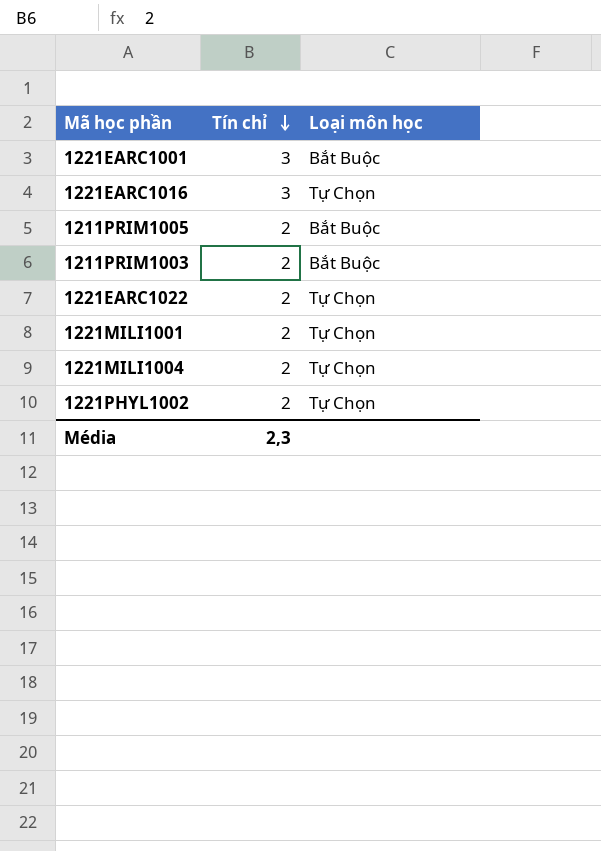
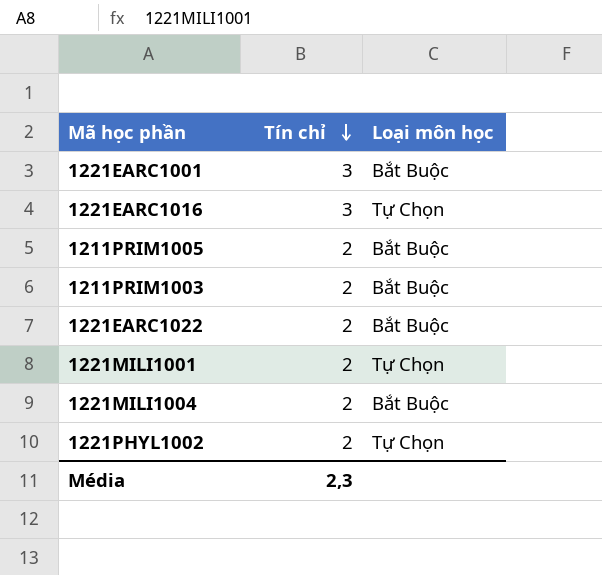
1221EARC1022 | Loại môn học: Tự Chọn -> Bắt Buộc
1221MILI1004 | Loại môn học: Tự Chọn -> Bắt Buộc

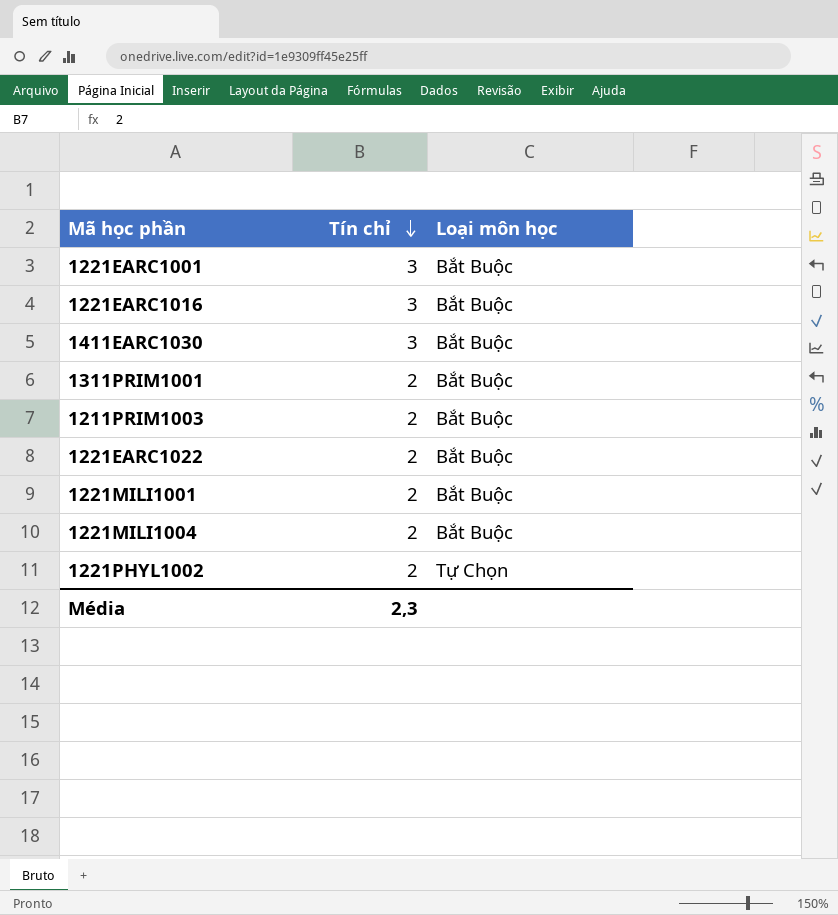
row 1211PRIM1005: 2 | Bắt Buộc -> none
1221EARC1016 | Loại môn học: Tự Chọn -> Bắt Buộc
row 1411EARC1030: none -> 3 | Bắt Buộc
row 1311PRIM1001: none -> 2 | Bắt Buộc
1221MILI1001 | Loại môn học: Tự Chọn -> Bắt Buộc

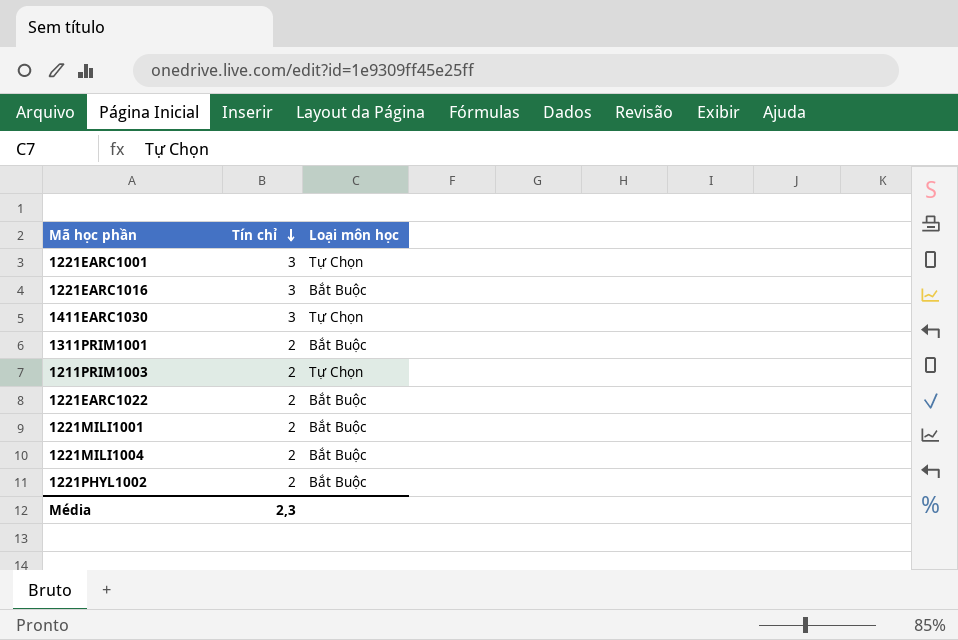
1221EARC1001 | Loại môn học: Bắt Buộc -> Tự Chọn
1411EARC1030 | Loại môn học: Bắt Buộc -> Tự Chọn
1211PRIM1003 | Loại môn học: Bắt Buộc -> Tự Chọn
1221PHYL1002 | Loại môn học: Tự Chọn -> Bắt Buộc

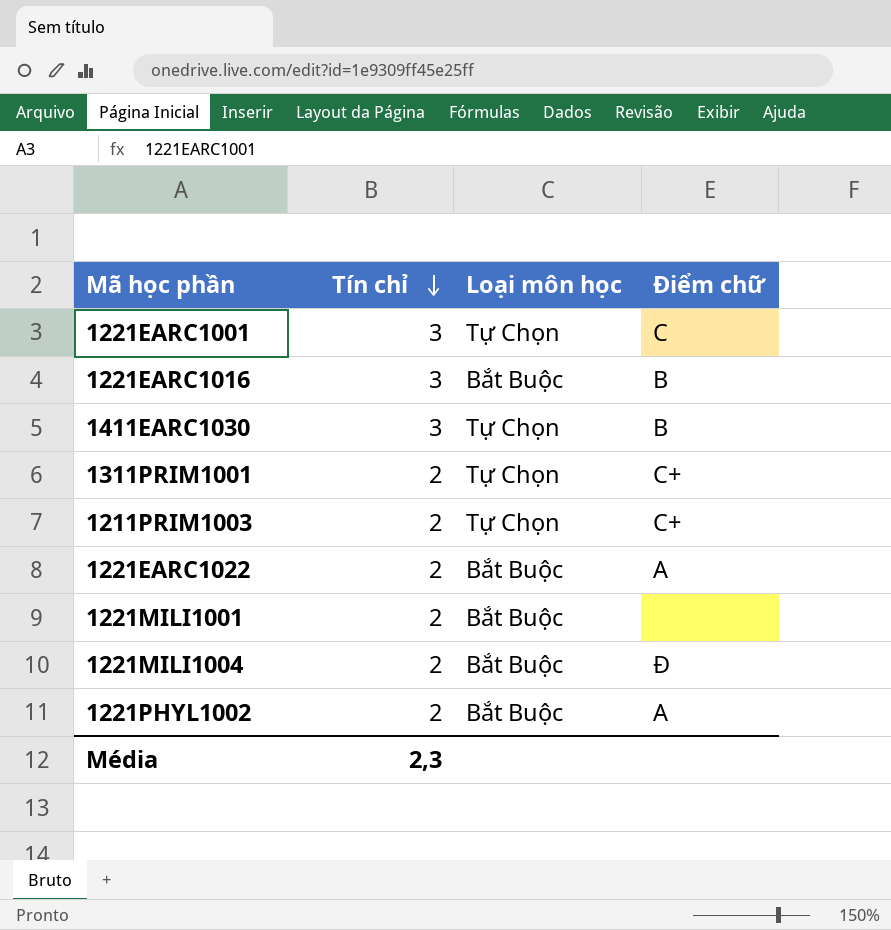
column Điểm chữ | position: none -> 4
1311PRIM1001 | Loại môn học: Bắt Buộc -> Tự Chọn

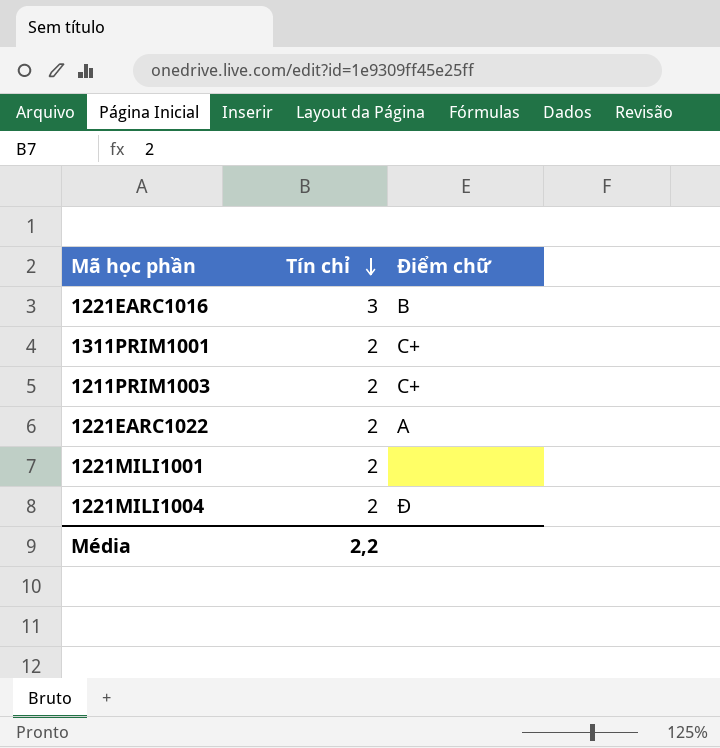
column Loại môn học | position: 3 -> none
row 1221EARC1001: 3 | Tự Chọn | C -> none
row 1411EARC1030: 3 | Tự Chọn | B -> none
row 1221PHYL1002: 2 | Bắt Buộc | A -> none
Média | Tín chỉ: 2,3 -> 2,2

